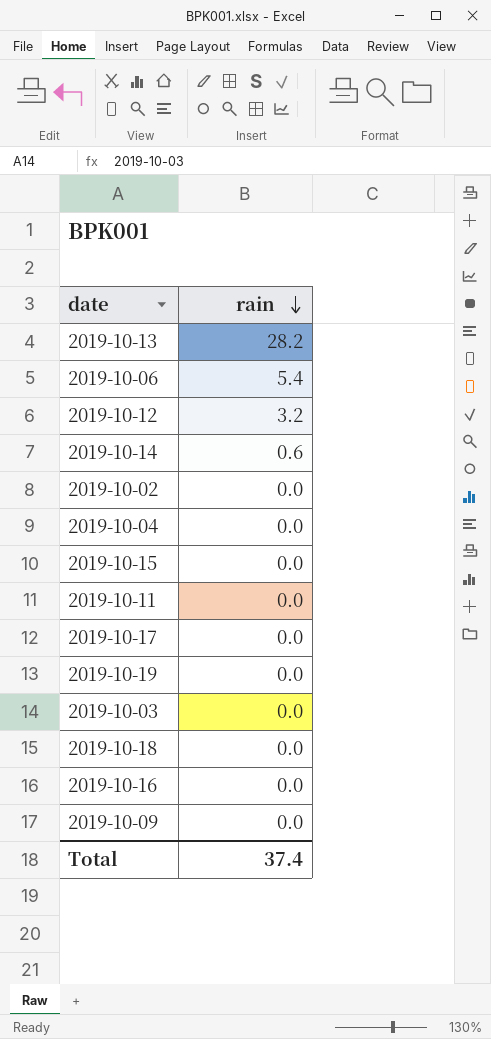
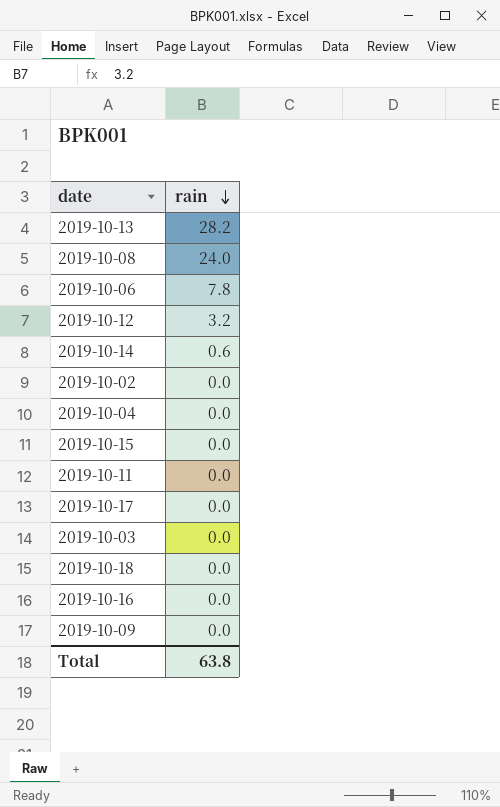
row 2019-10-19: 0.0 -> none
row 2019-10-08: none -> 24.0
2019-10-06 | rain: 5.4 -> 7.8
Total | rain: 37.4 -> 63.8

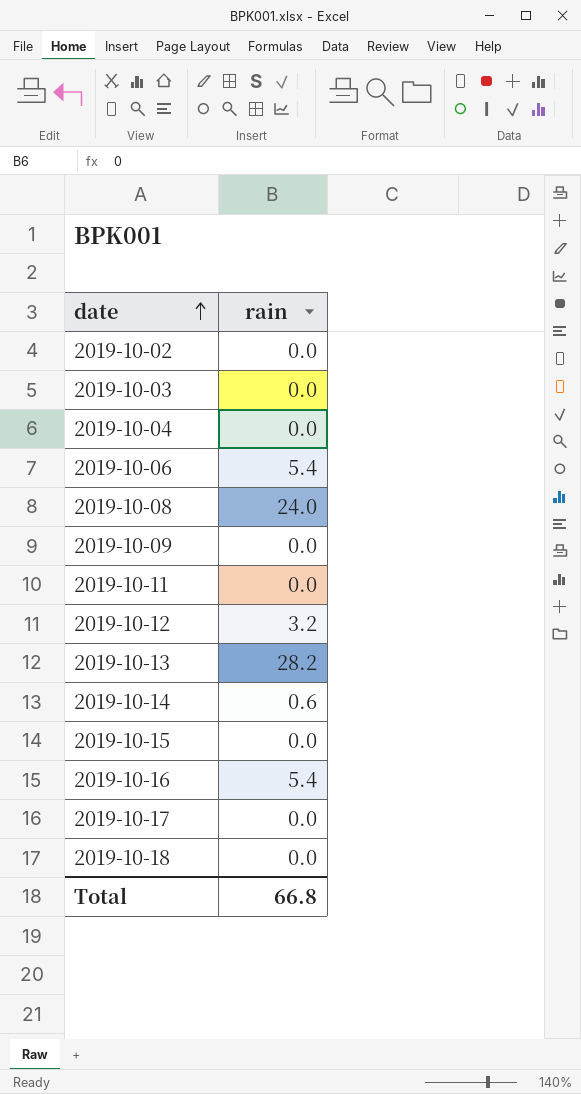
row order: rain descending -> date ascending
2019-10-06 | rain: 7.8 -> 5.4
2019-10-16 | rain: 0.0 -> 5.4
Total | rain: 63.8 -> 66.8

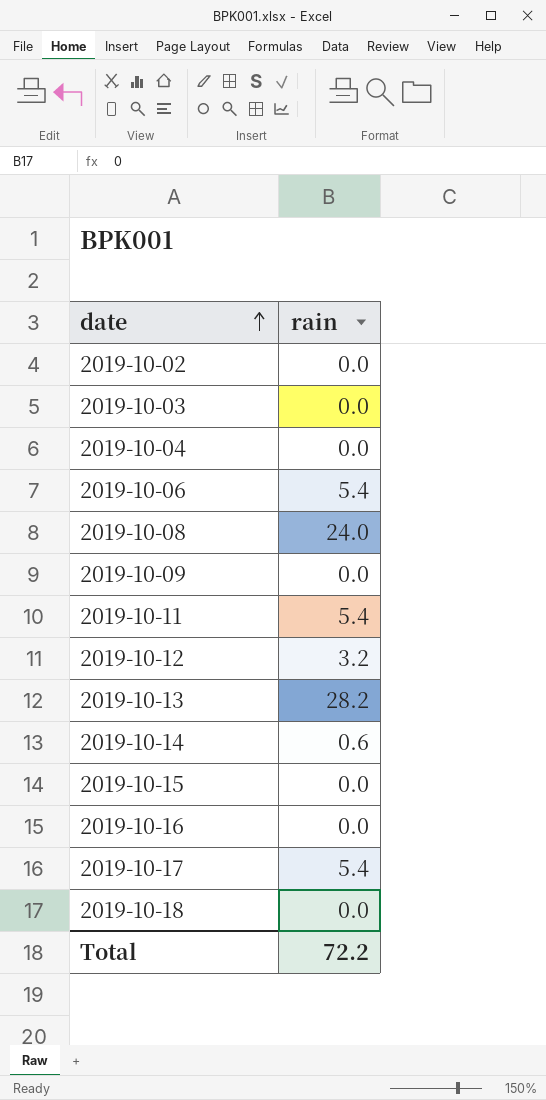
2019-10-11 | rain: 0.0 -> 5.4
2019-10-16 | rain: 5.4 -> 0.0
2019-10-17 | rain: 0.0 -> 5.4
Total | rain: 66.8 -> 72.2

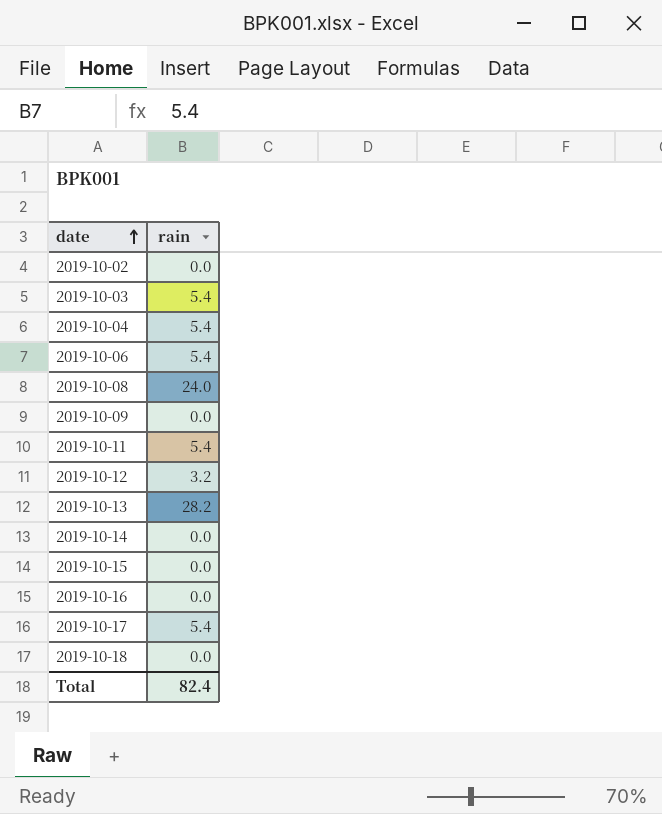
2019-10-03 | rain: 0.0 -> 5.4
2019-10-04 | rain: 0.0 -> 5.4
2019-10-14 | rain: 0.6 -> 0.0
Total | rain: 72.2 -> 82.4

